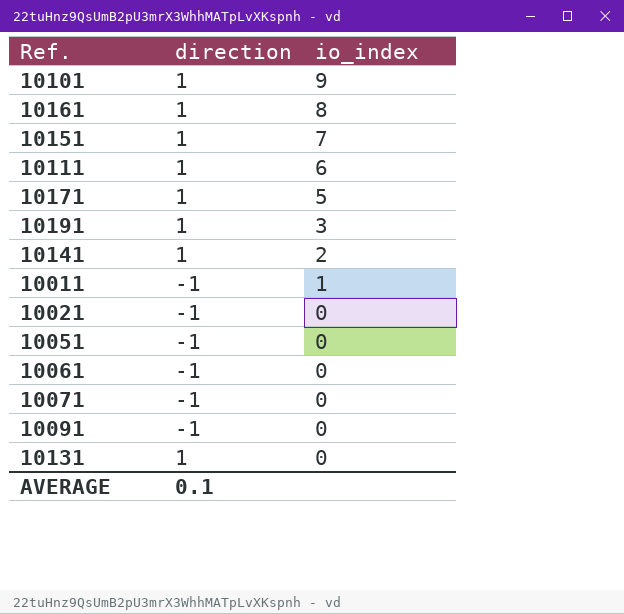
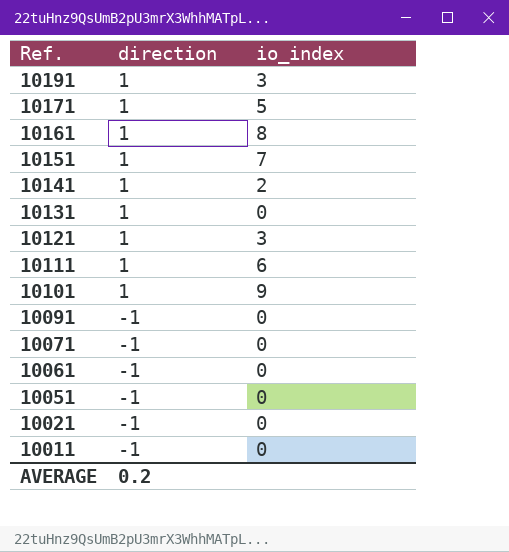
row order: io_index descending -> Ref. descending
row 10121: none -> 1 | 3
10011 | io_index: 1 -> 0
AVERAGE | direction: 0.1 -> 0.2

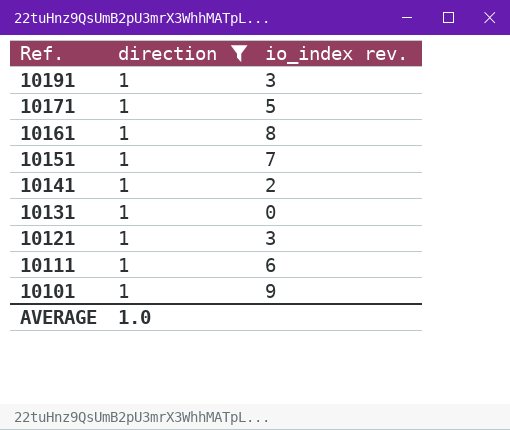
filter: none -> direction = 1
column name: io_index -> io_index rev.
AVERAGE | direction: 0.2 -> 1.0

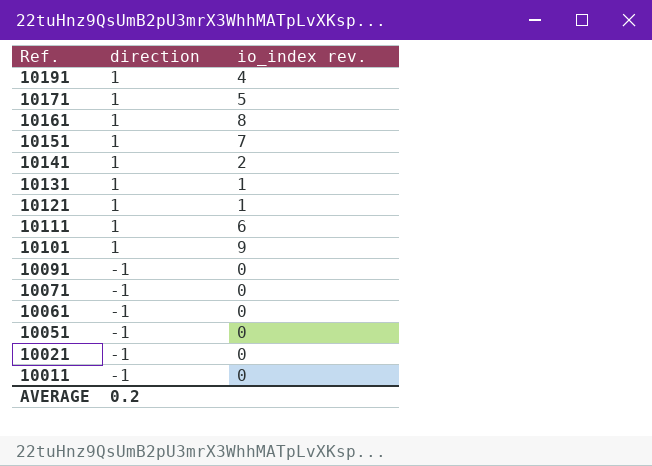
filter: direction = 1 -> none
10191 | io_index rev.: 3 -> 4
10131 | io_index rev.: 0 -> 1
10121 | io_index rev.: 3 -> 1
AVERAGE | direction: 1.0 -> 0.2

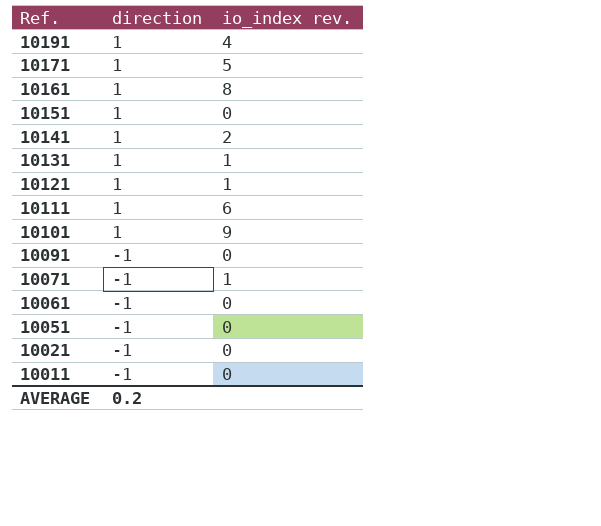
10151 | io_index rev.: 7 -> 0
10071 | io_index rev.: 0 -> 1

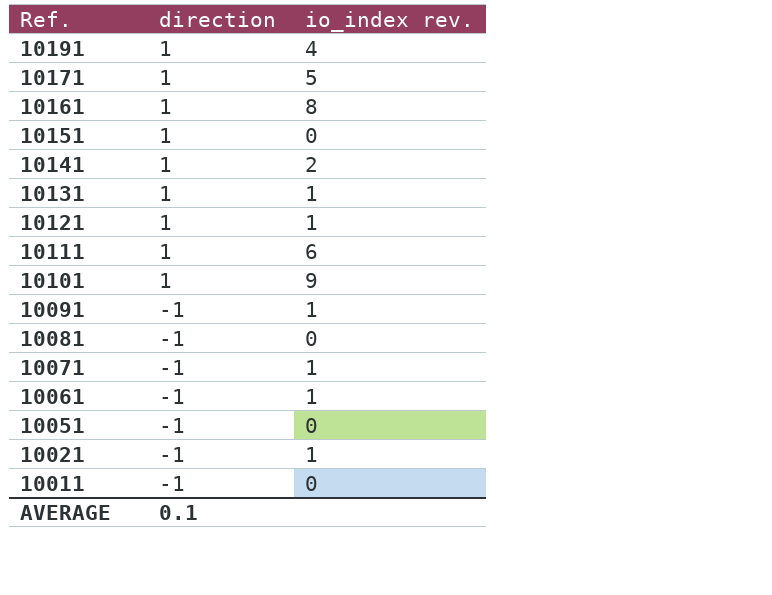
10091 | io_index rev.: 0 -> 1
row 10081: none -> -1 | 0
10061 | io_index rev.: 0 -> 1
10021 | io_index rev.: 0 -> 1
AVERAGE | direction: 0.2 -> 0.1

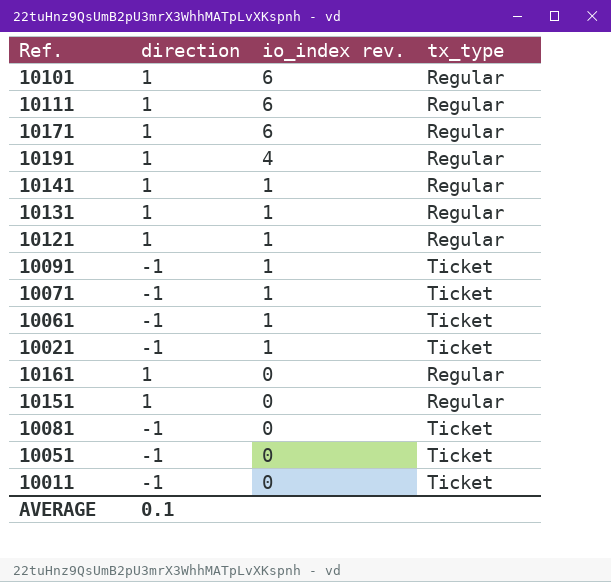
row order: Ref. descending -> io_index rev. descending
column tx_type | position: none -> 4
10101 | io_index rev.: 9 -> 6
10171 | io_index rev.: 5 -> 6
10141 | io_index rev.: 2 -> 1
10161 | io_index rev.: 8 -> 0

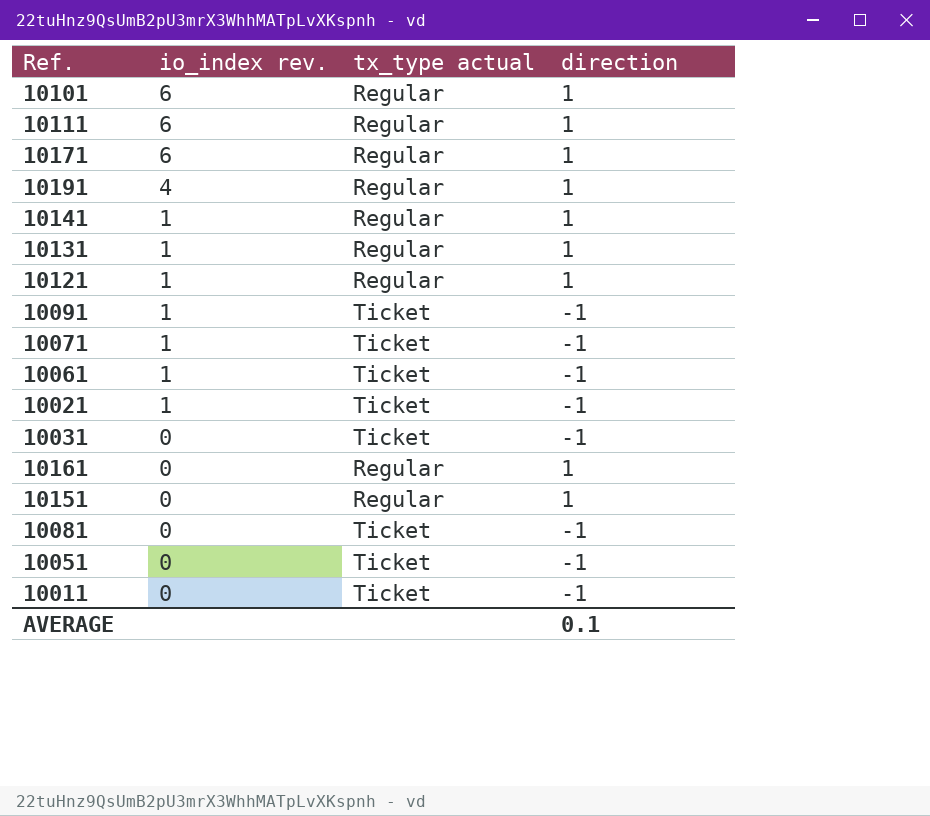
column name: tx_type -> tx_type actual
column direction | position: 2 -> 4
row 10031: none -> 0 | Ticket | -1

